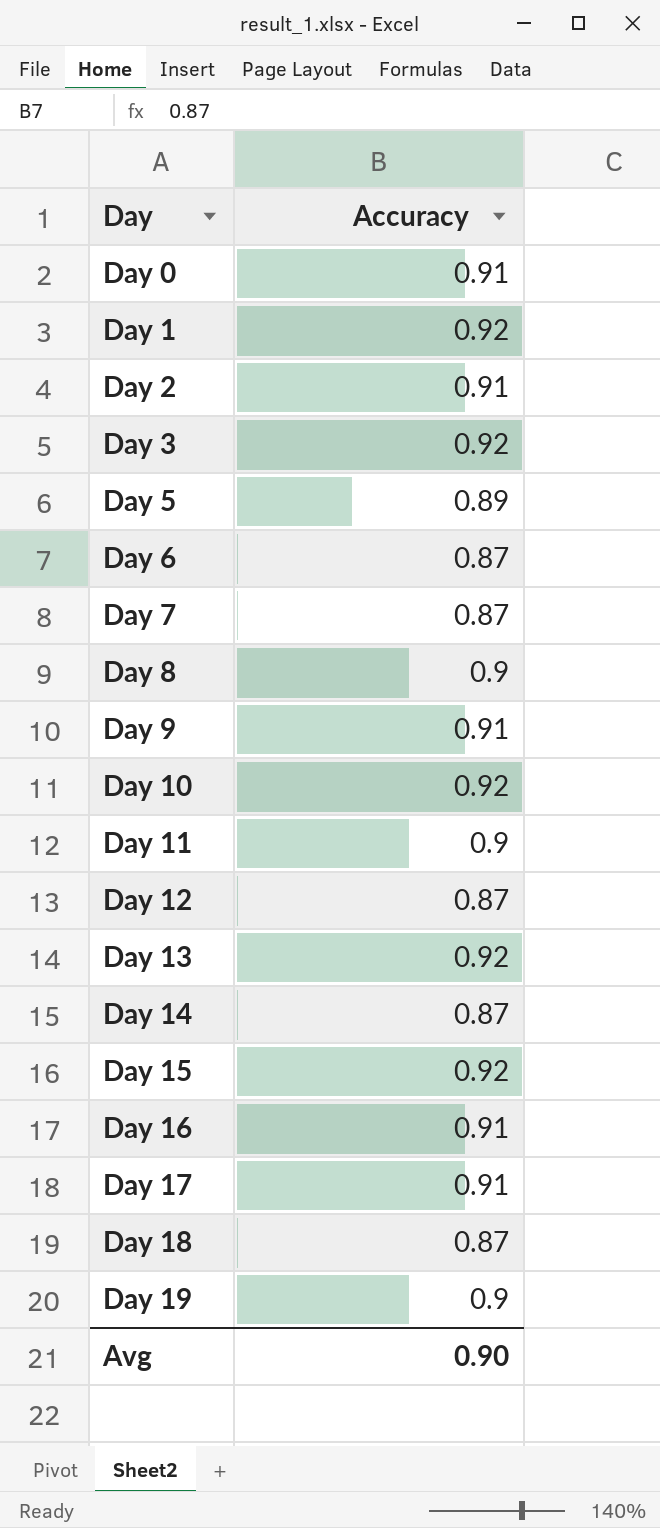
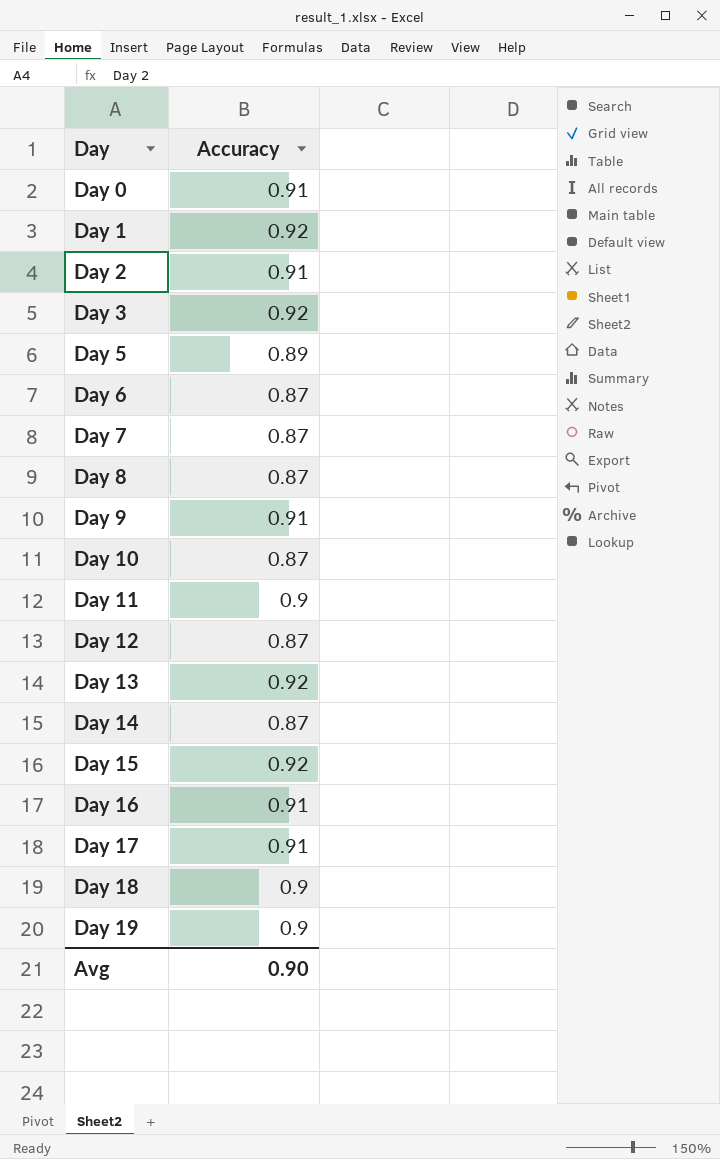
Day 8 | Accuracy: 0.9 -> 0.87
Day 10 | Accuracy: 0.92 -> 0.87
Day 18 | Accuracy: 0.87 -> 0.9

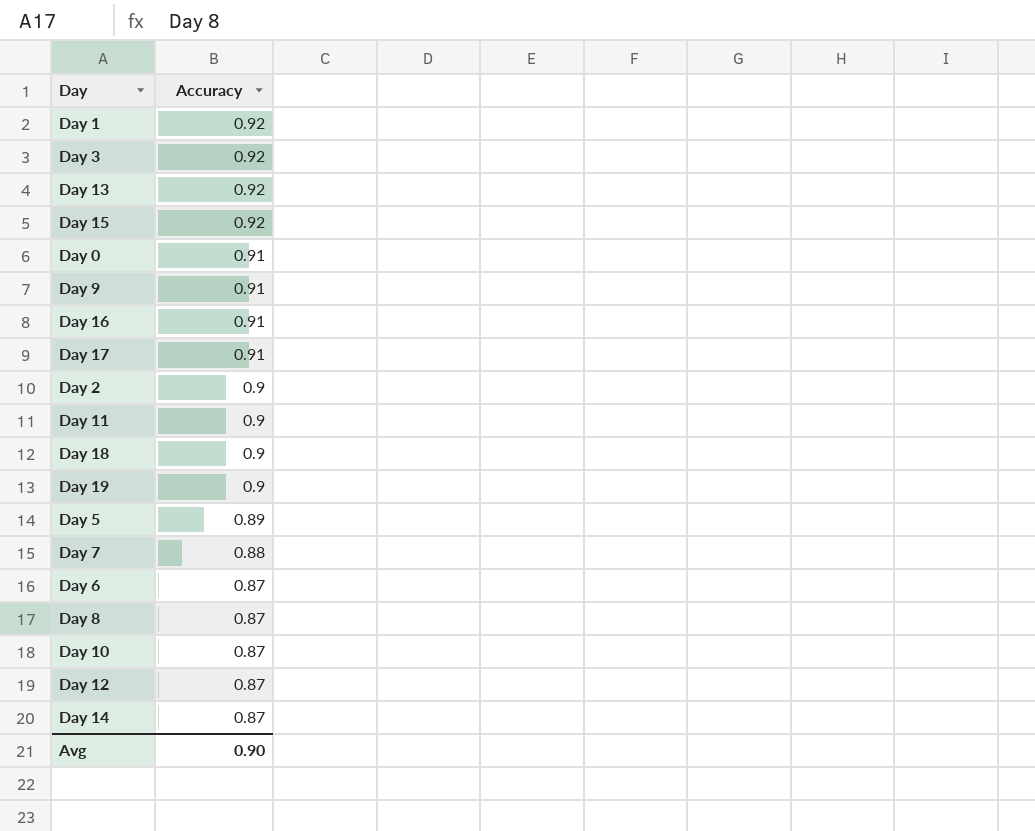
row order: Day ascending -> Accuracy descending
Day 2 | Accuracy: 0.91 -> 0.9
Day 7 | Accuracy: 0.87 -> 0.88

